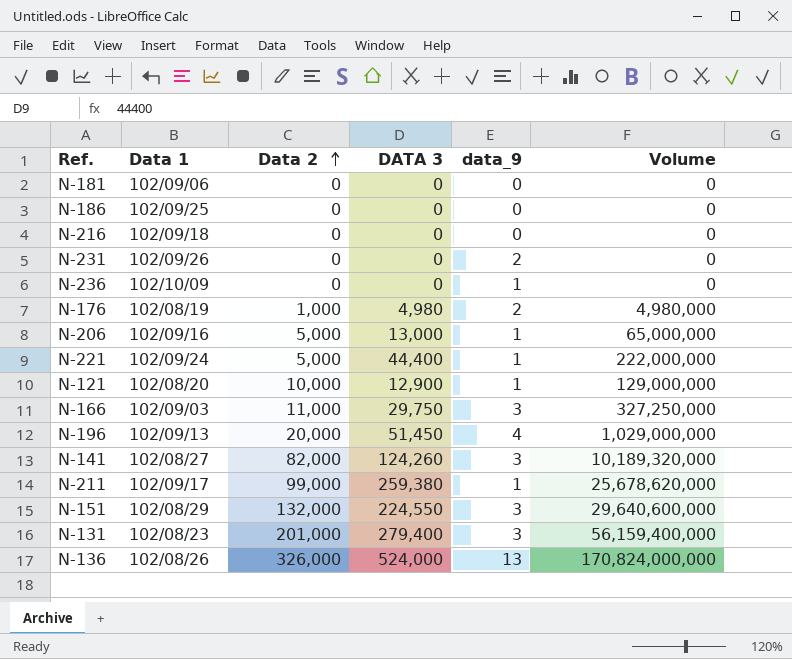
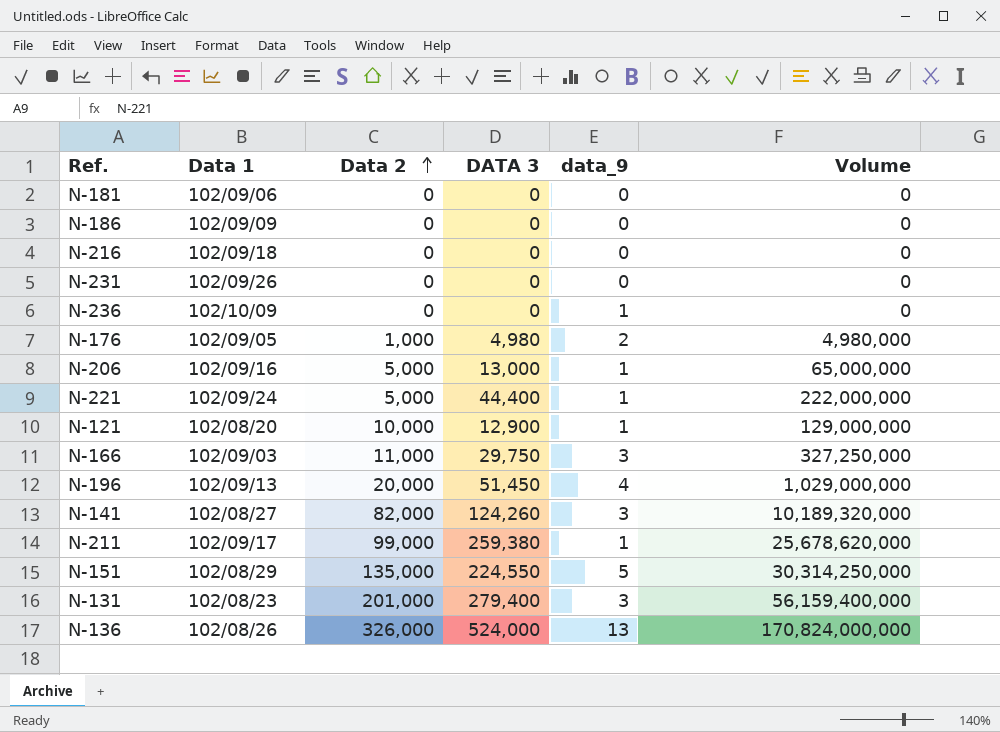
N-186 | Data 1: 102/09/25 -> 102/09/09
N-231 | data_9: 2 -> 0
N-176 | Data 1: 102/08/19 -> 102/09/05
N-151 | Data 2: 132,000 -> 135,000
N-151 | data_9: 3 -> 5
N-151 | Volume: 29,640,600,000 -> 30,314,250,000

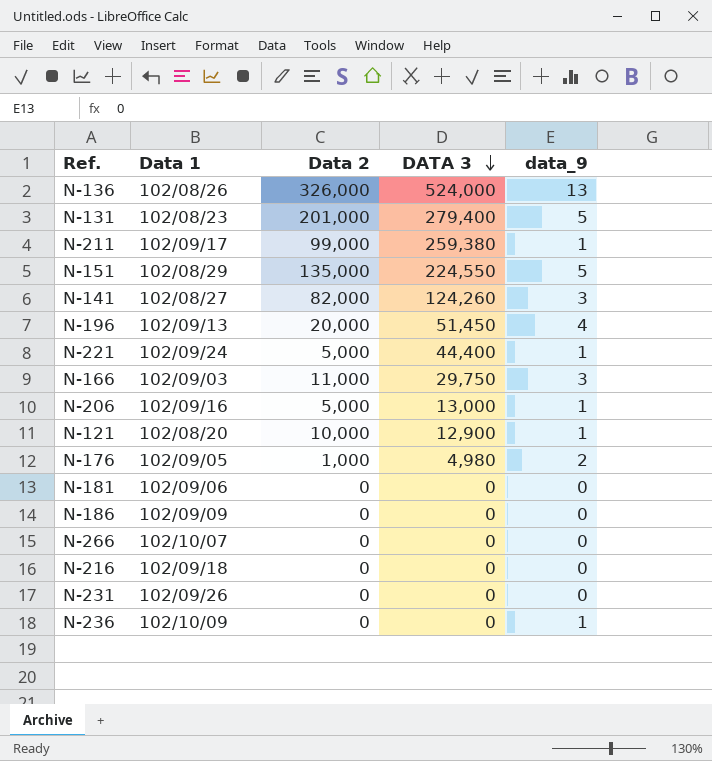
row order: Data 2 ascending -> DATA 3 descending
column Volume | formula: [Data 2] * [DATA 3] -> none
N-131 | data_9: 3 -> 5
row N-266: none -> 102/10/07 | 0 | 0 | 0

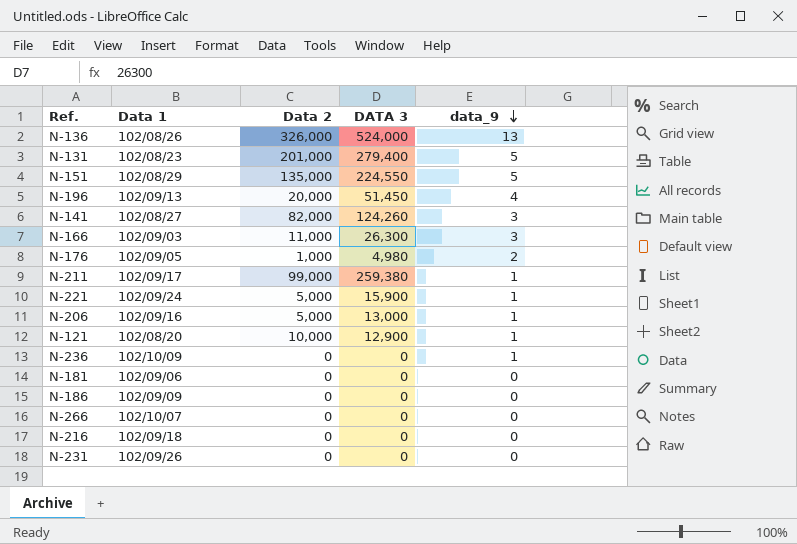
row order: DATA 3 descending -> data_9 descending
N-166 | DATA 3: 29,750 -> 26,300
N-221 | DATA 3: 44,400 -> 15,900

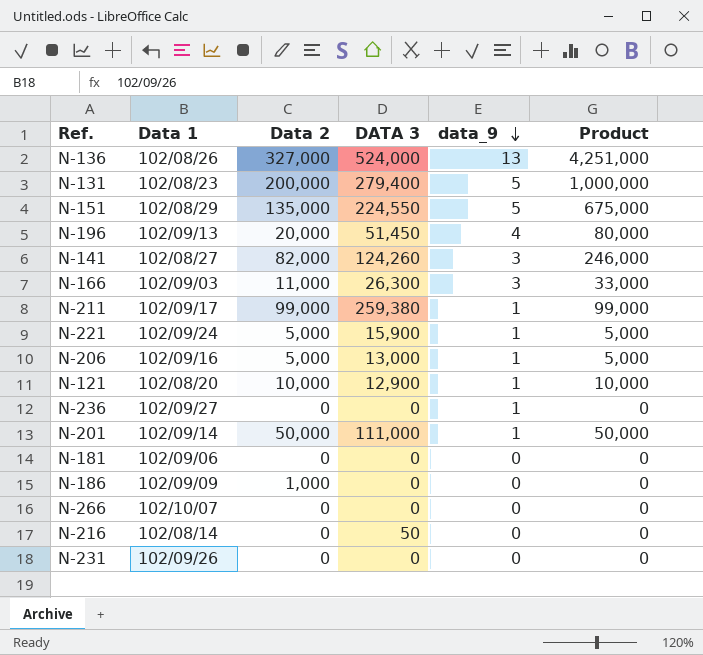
column Product | formula: none -> [Data 2] * [data_9]
row N-176: 102/09/05 | 1,000 | 4,980 | 2 -> none
N-136 | Data 2: 326,000 -> 327,000
N-131 | Data 2: 201,000 -> 200,000
N-236 | Data 1: 102/10/09 -> 102/09/27
row N-201: none -> 102/09/14 | 50,000 | 111,000 | 1 | 50,000
N-186 | Data 2: 0 -> 1,000
N-216 | Data 1: 102/09/18 -> 102/08/14
N-216 | DATA 3: 0 -> 50

